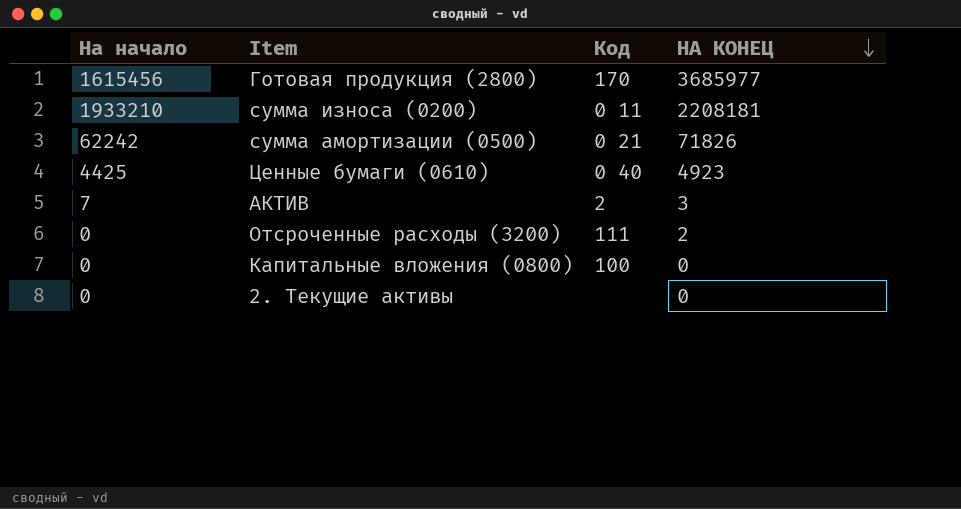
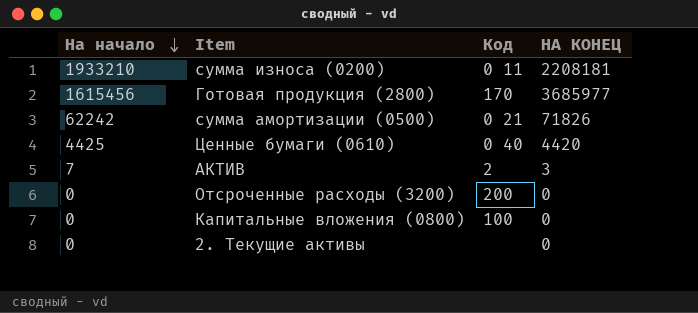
row order: НА КОНЕЦ descending -> На начало descending
Ценные бумаги (0610) | НА КОНЕЦ: 4923 -> 4420
Отсроченные расходы (3200) | Код: 111 -> 200
Отсроченные расходы (3200) | НА КОНЕЦ: 2 -> 0

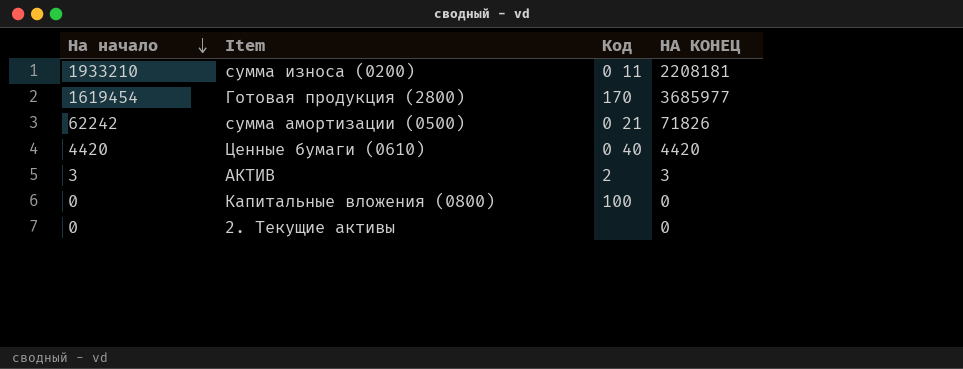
row Отсроченные расходы (3200): 0 | 200 | 0 -> none
Готовая продукция (2800) | На начало: 1615456 -> 1619454
Ценные бумаги (0610) | На начало: 4425 -> 4420
АКТИВ | На начало: 7 -> 3

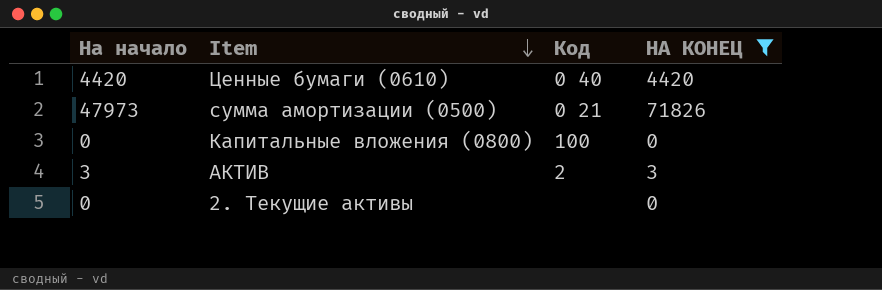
filter: none -> НА КОНЕЦ <= 71826
row order: На начало descending -> Item descending
сумма амортизации (0500) | На начало: 62242 -> 47973

